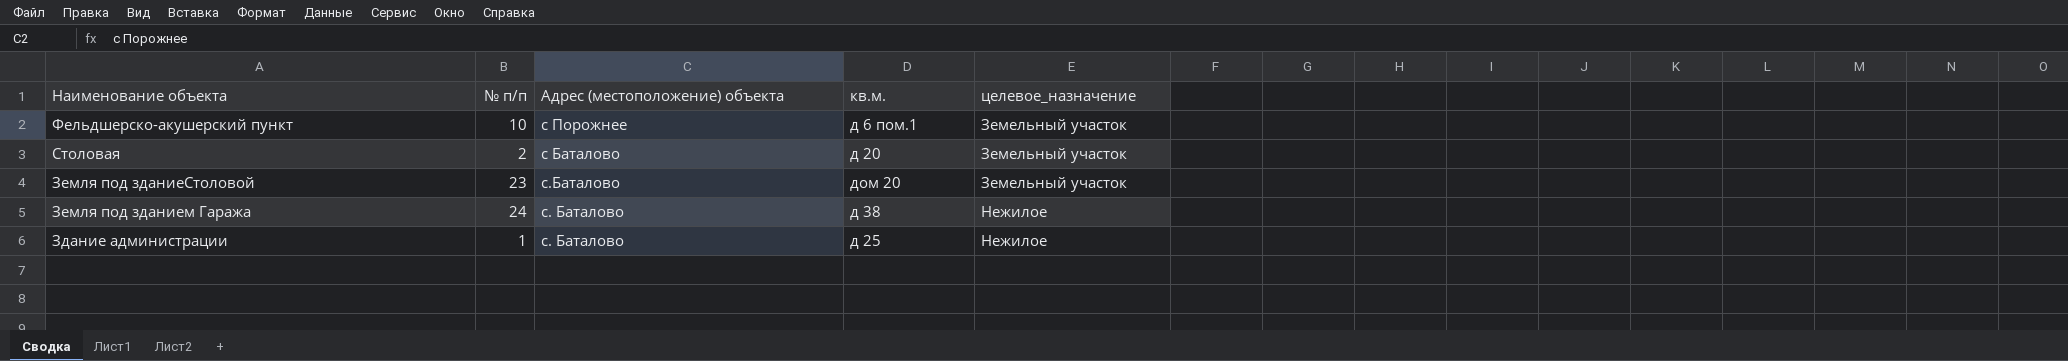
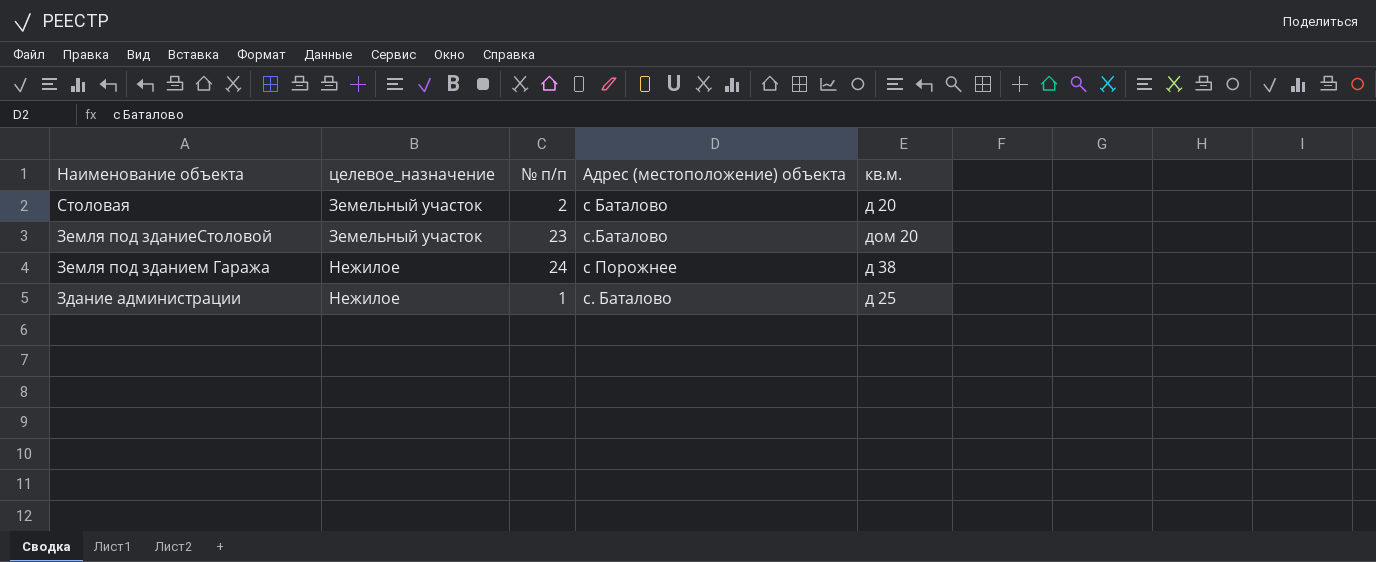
column целевое_назначение | position: 5 -> 2
row Фельдшерско-акушерский пункт: 10 | с Порожнее | д 6 пом.1 | Земельный участок -> none
Земля под зданием Гаража | Адрес (местоположение) объекта: с. Баталово -> с Порожнее

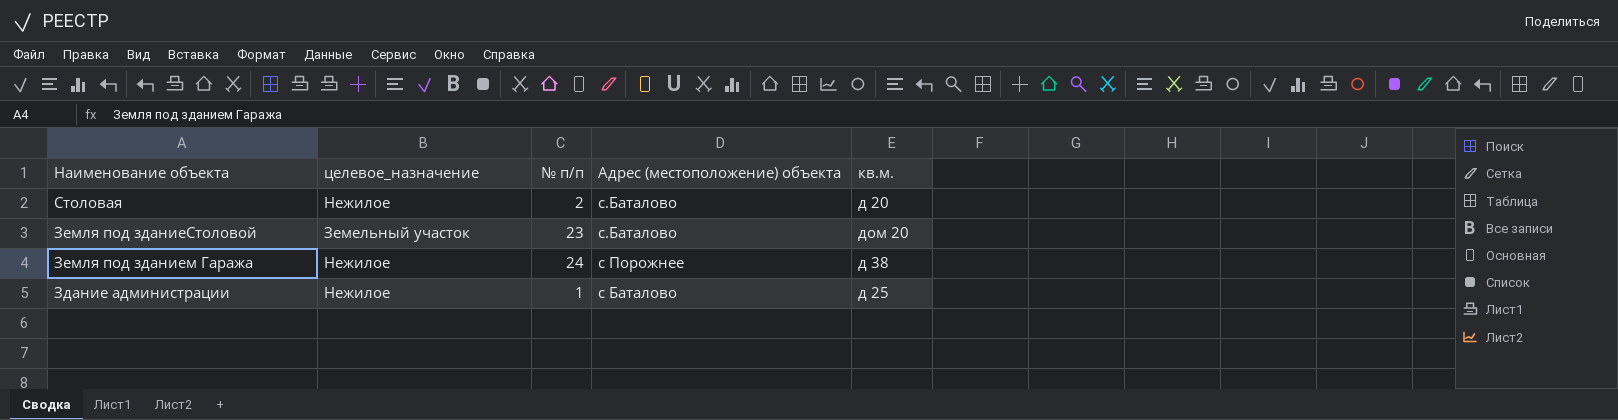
Столовая | целевое_назначение: Земельный участок -> Нежилое
Столовая | Адрес (местоположение) объекта: с Баталово -> с.Баталово
Здание администрации | Адрес (местоположение) объекта: с. Баталово -> с Баталово

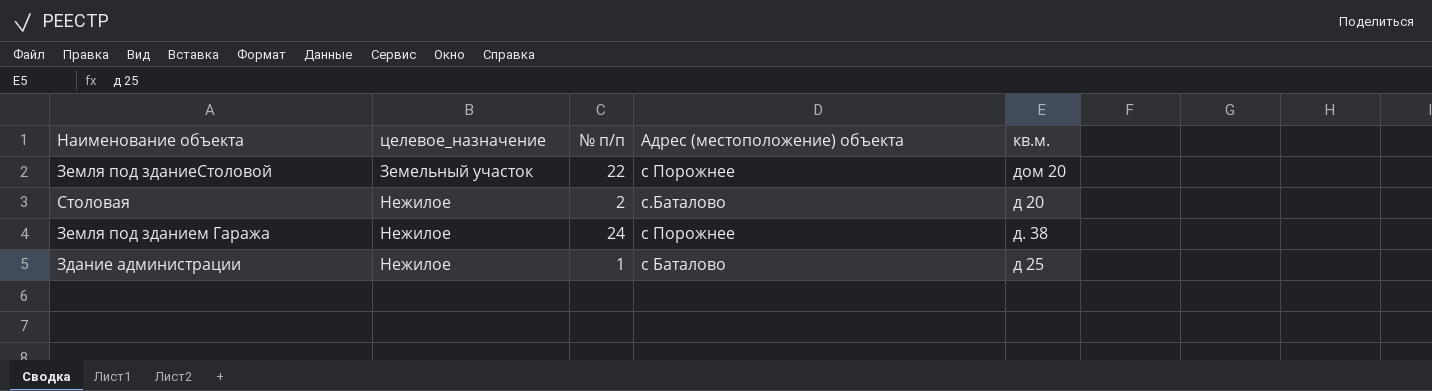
row order: Наименование объекта descending -> целевое_назначение ascending
Земля под зданиеСтоловой | № п/п: 23 -> 22
Земля под зданиеСтоловой | Адрес (местоположение) объекта: с.Баталово -> с Порожнее
Земля под зданием Гаража | кв.м.: д 38 -> д. 38

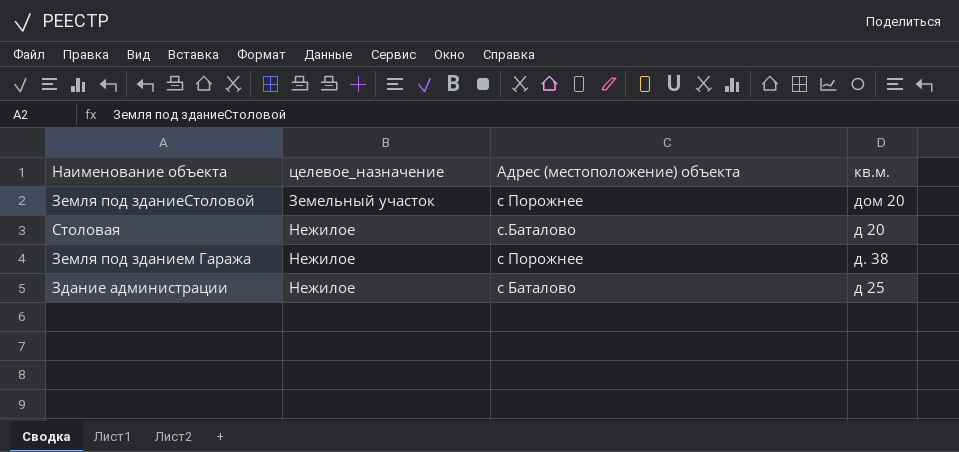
column № п/п | position: 3 -> none

